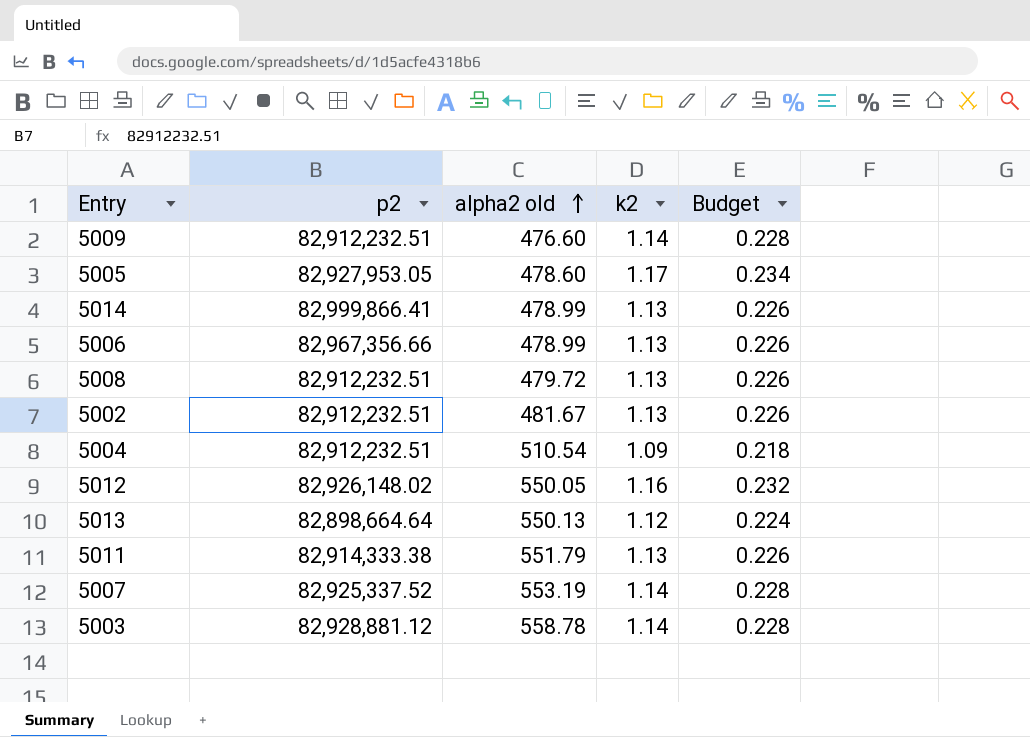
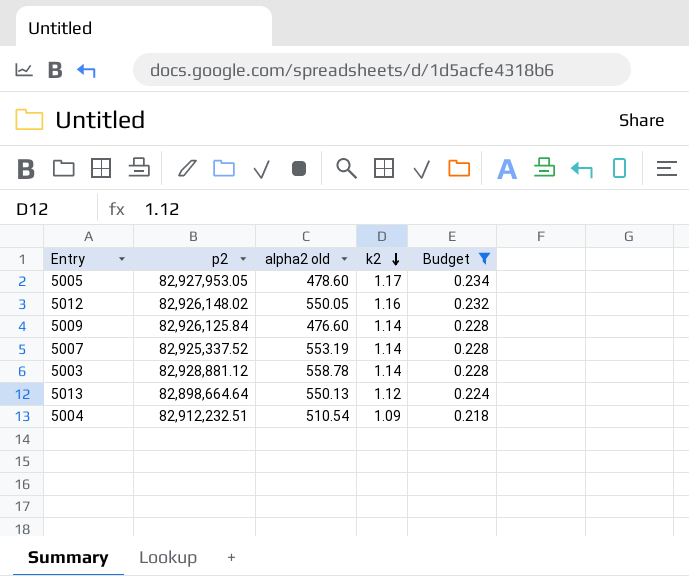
filter: none -> Budget != 0.226
row order: alpha2 old ascending -> k2 descending
5009 | p2: 82,912,232.51 -> 82,926,125.84

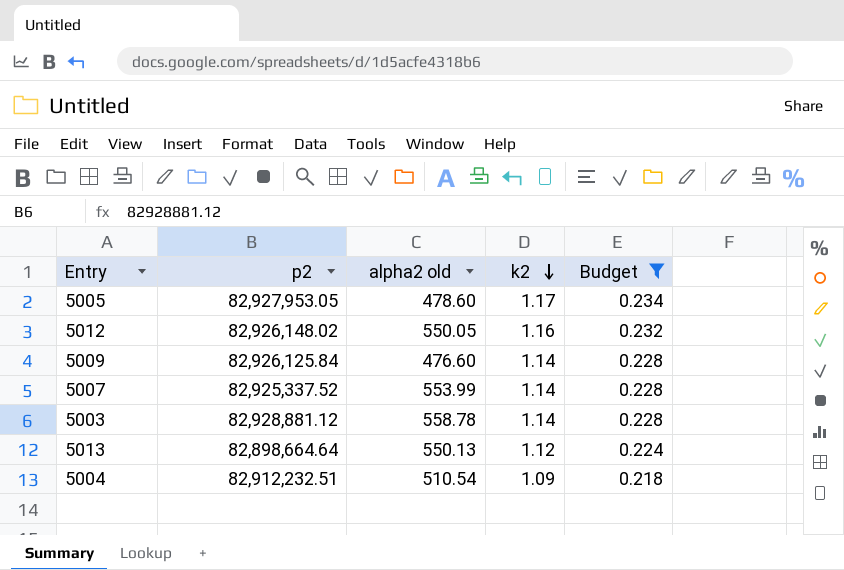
5007 | alpha2 old: 553.19 -> 553.99

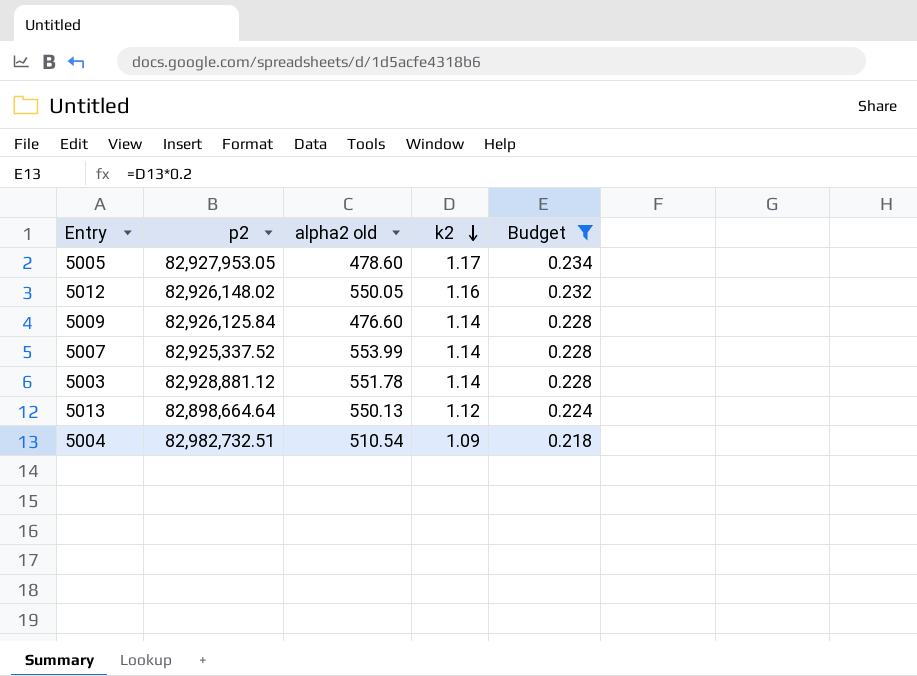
5003 | alpha2 old: 558.78 -> 551.78
5004 | p2: 82,912,232.51 -> 82,982,732.51

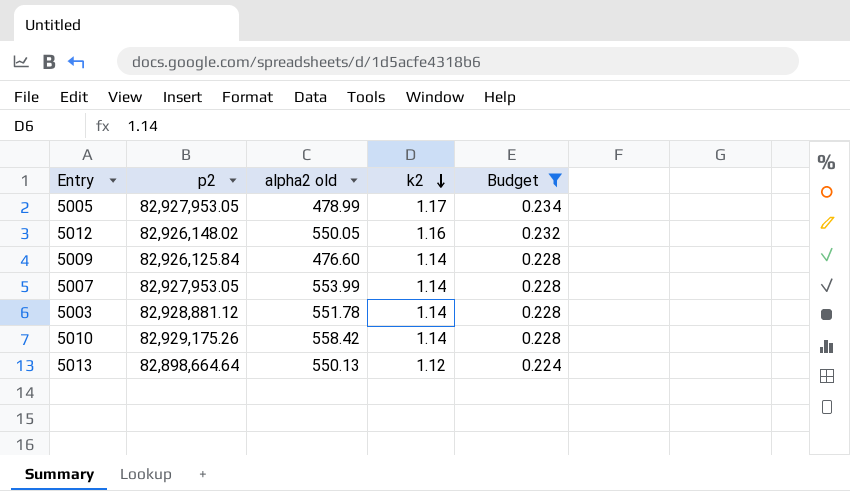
row 5004: 82,982,732.51 | 510.54 | 1.09 | 0.218 -> none
5005 | alpha2 old: 478.60 -> 478.99
5007 | p2: 82,925,337.52 -> 82,927,953.05
row 5010: none -> 82,929,175.26 | 558.42 | 1.14 | 0.228

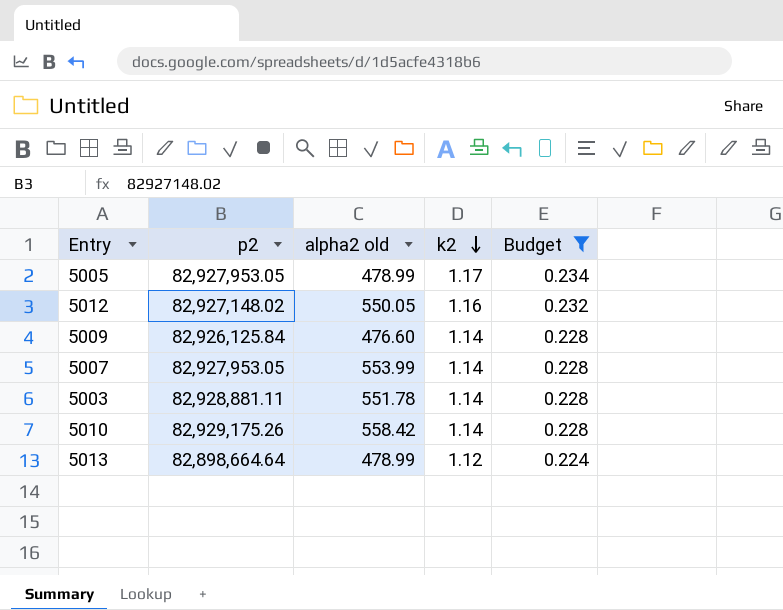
5012 | p2: 82,926,148.02 -> 82,927,148.02
5003 | p2: 82,928,881.12 -> 82,928,881.11
5013 | alpha2 old: 550.13 -> 478.99

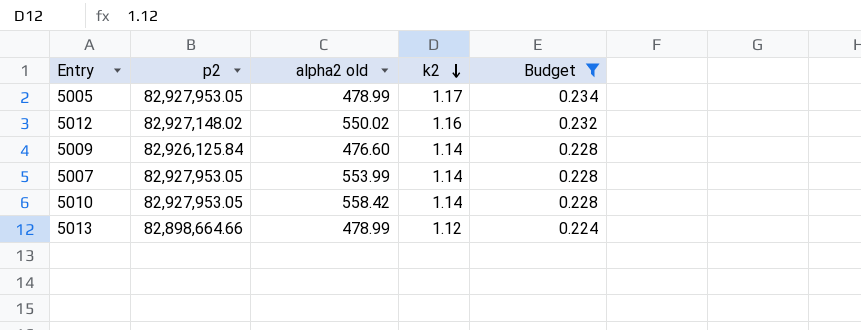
row 5003: 82,928,881.11 | 551.78 | 1.14 | 0.228 -> none
5012 | alpha2 old: 550.05 -> 550.02
5010 | p2: 82,929,175.26 -> 82,927,953.05
5013 | p2: 82,898,664.64 -> 82,898,664.66

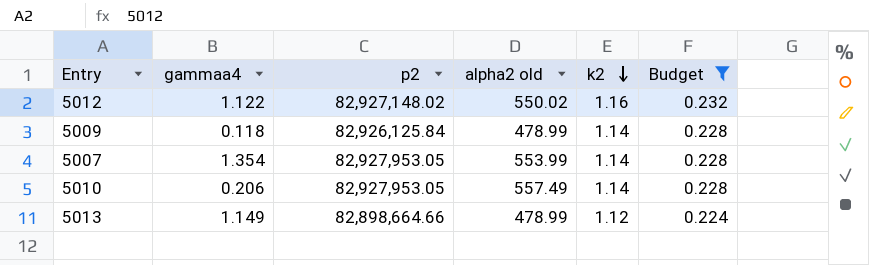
column gammaa4 | position: none -> 2
row 5005: 82,927,953.05 | 478.99 | 1.17 | 0.234 -> none
5009 | alpha2 old: 476.60 -> 478.99
5010 | alpha2 old: 558.42 -> 557.49

